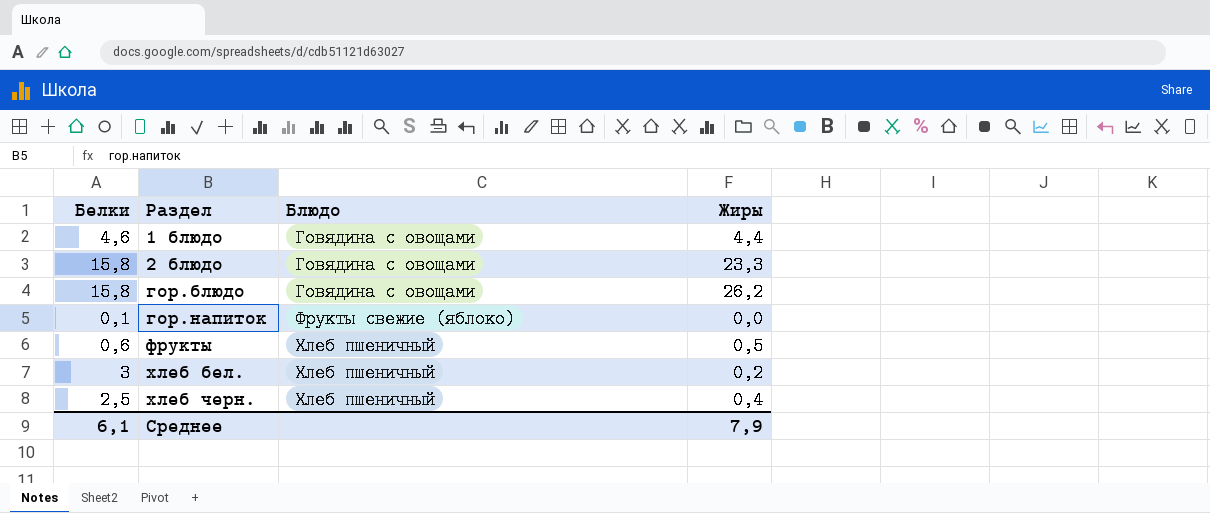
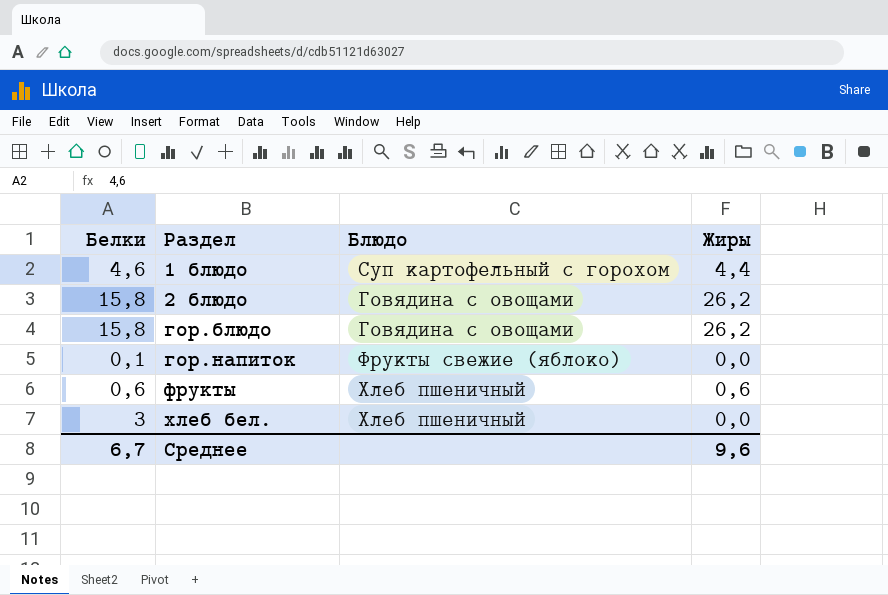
row хлеб черн.: 2,5 | Хлеб пшеничный | 0,4 -> none
1 блюдо | Блюдо: Говядина с овощами -> Суп картофельный с горохом
2 блюдо | Жиры: 23,3 -> 26,2
фрукты | Жиры: 0,5 -> 0,6
хлеб бел. | Жиры: 0,2 -> 0,0
Среднее | Белки: 6,1 -> 6,7
Среднее | Жиры: 7,9 -> 9,6

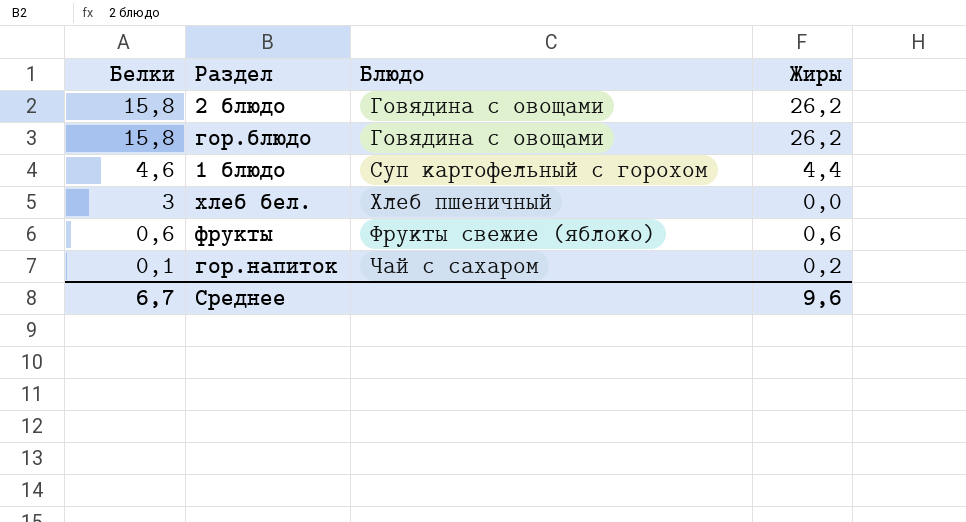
row order: Раздел ascending -> Белки descending
фрукты | Блюдо: Хлеб пшеничный -> Фрукты свежие (яблоко)
гор.напиток | Блюдо: Фрукты свежие (яблоко) -> Чай с сахаром
гор.напиток | Жиры: 0,0 -> 0,2

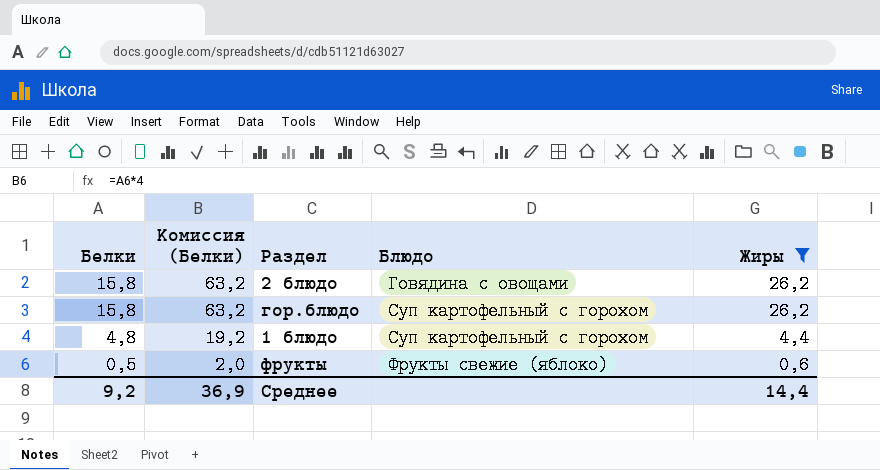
filter: none -> Жиры >= 0,6
column Комиссия (Белки) | formula: none -> [Белки] * 4
гор.блюдо | Блюдо: Говядина с овощами -> Суп картофельный с горохом
1 блюдо | Белки: 4,6 -> 4,8
фрукты | Белки: 0,6 -> 0,5
Среднее | Белки: 6,7 -> 9,2
Среднее | Жиры: 9,6 -> 14,4

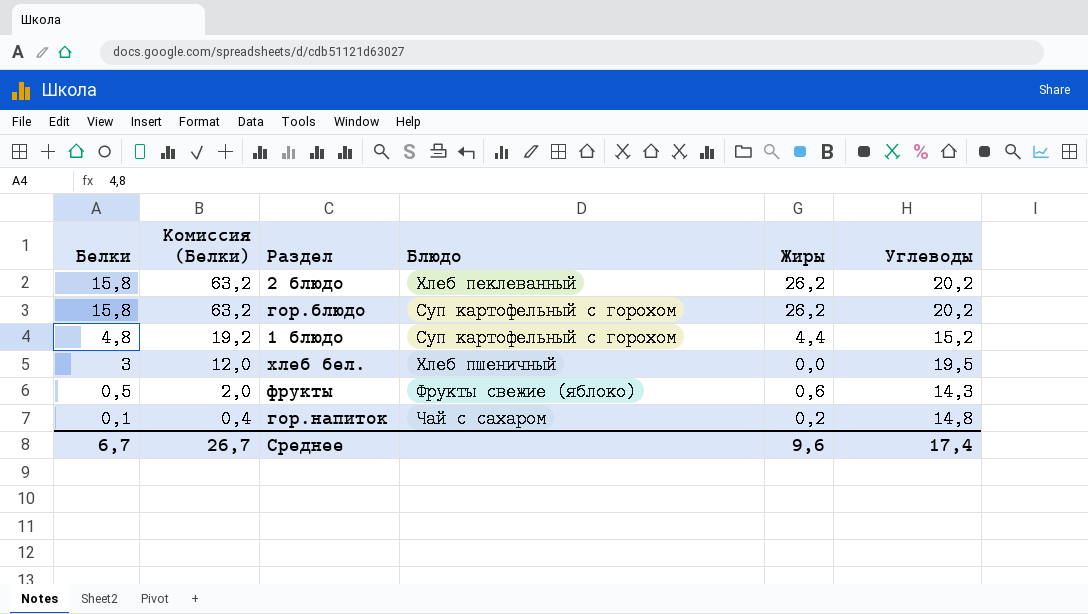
filter: Жиры >= 0,6 -> none
column Углеводы | position: none -> 6
2 блюдо | Блюдо: Говядина с овощами -> Хлеб пеклеванный
Среднее | Белки: 9,2 -> 6,7
Среднее | Комиссия (Белки): 36,9 -> 26,7
Среднее | Жиры: 14,4 -> 9,6

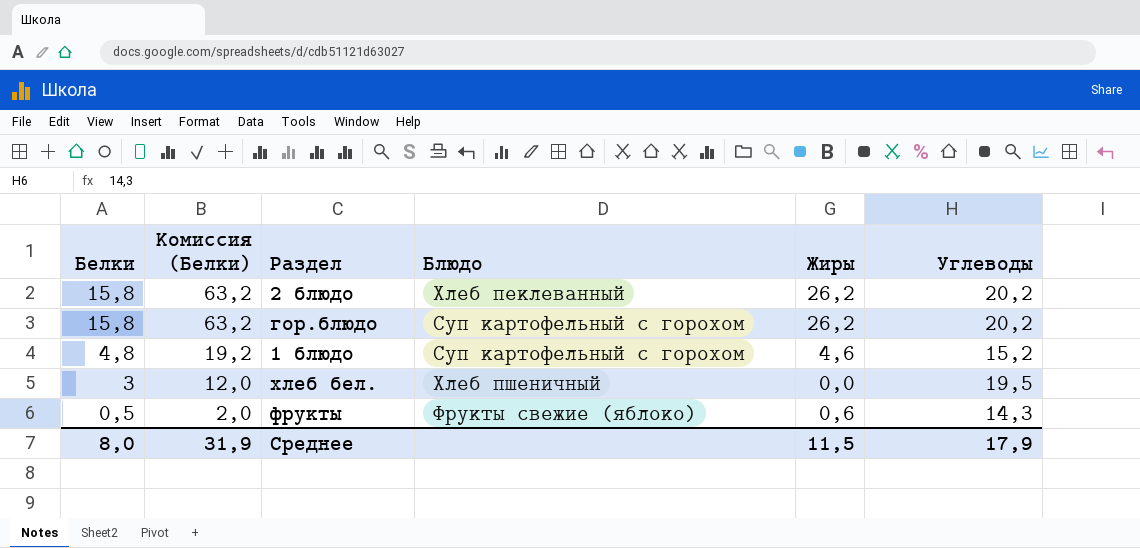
row гор.напиток: 0,1 | 0,4 | Чай с сахаром | 0,2 | 14,8 -> none
1 блюдо | Жиры: 4,4 -> 4,6
Среднее | Белки: 6,7 -> 8,0
Среднее | Комиссия (Белки): 26,7 -> 31,9
Среднее | Жиры: 9,6 -> 11,5
Среднее | Углеводы: 17,4 -> 17,9

